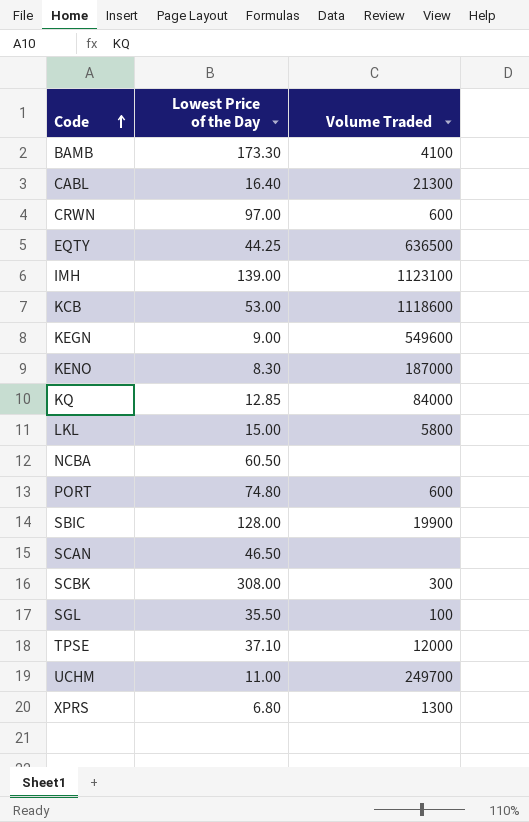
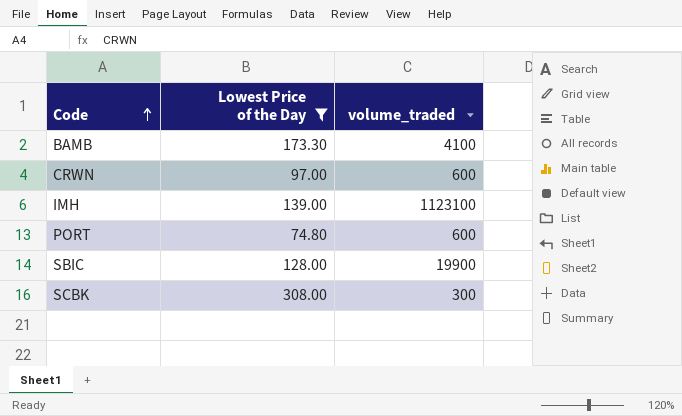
filter: none -> Lowest Price of the Day >= 74.80
column name: Volume Traded -> volume_traded

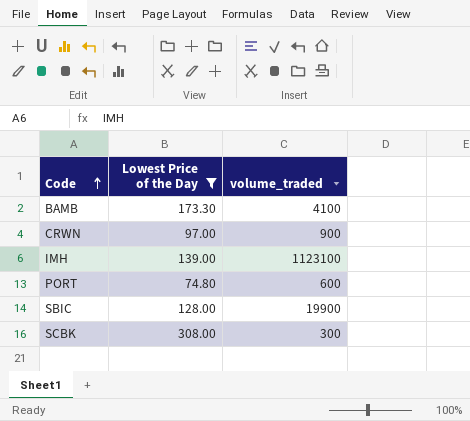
CRWN | volume_traded: 600 -> 900

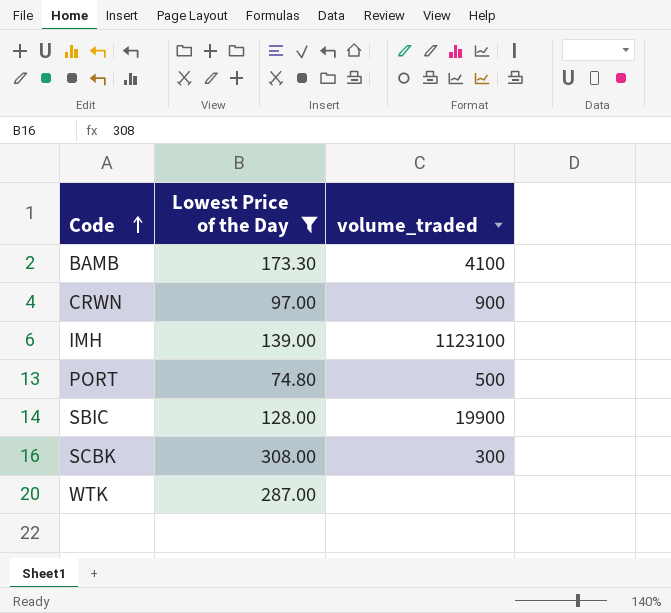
PORT | volume_traded: 600 -> 500
row WTK: none -> 287.00 | none

